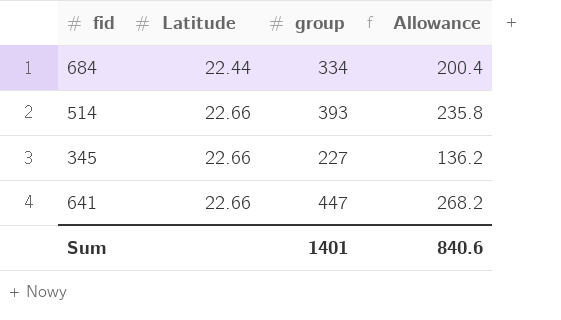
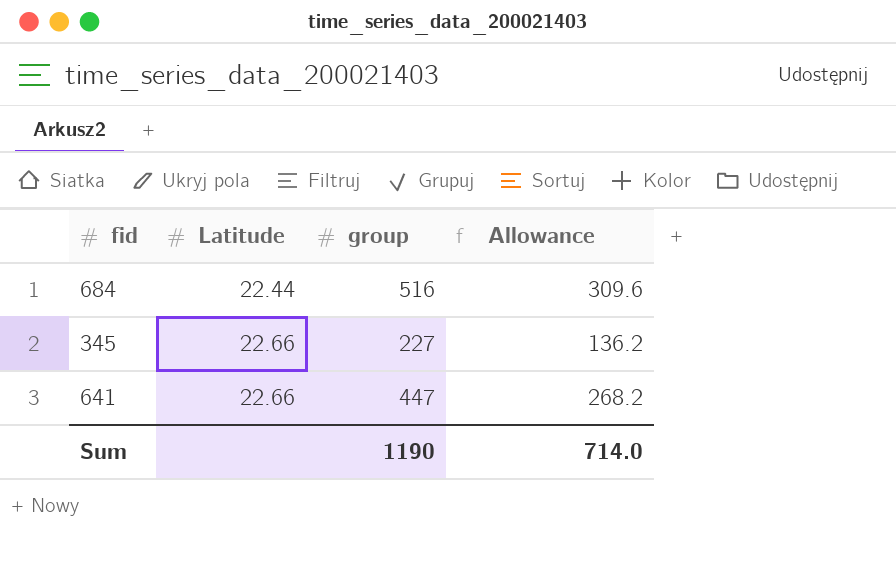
row 514: 22.66 | 393 | 235.8 -> none
684 | group: 334 -> 516
684 | Allowance: 200.4 -> 309.6
Sum | group: 1401 -> 1190
Sum | Allowance: 840.6 -> 714.0

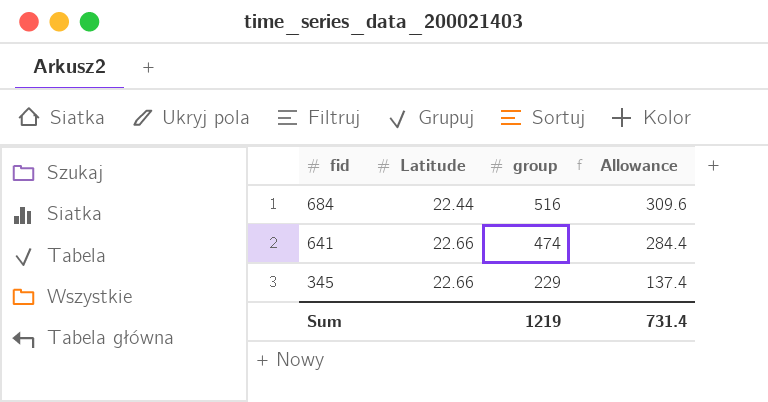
row order: Latitude ascending -> fid descending
641 | group: 447 -> 474
641 | Allowance: 268.2 -> 284.4
345 | group: 227 -> 229
345 | Allowance: 136.2 -> 137.4
Sum | group: 1190 -> 1219
Sum | Allowance: 714.0 -> 731.4

